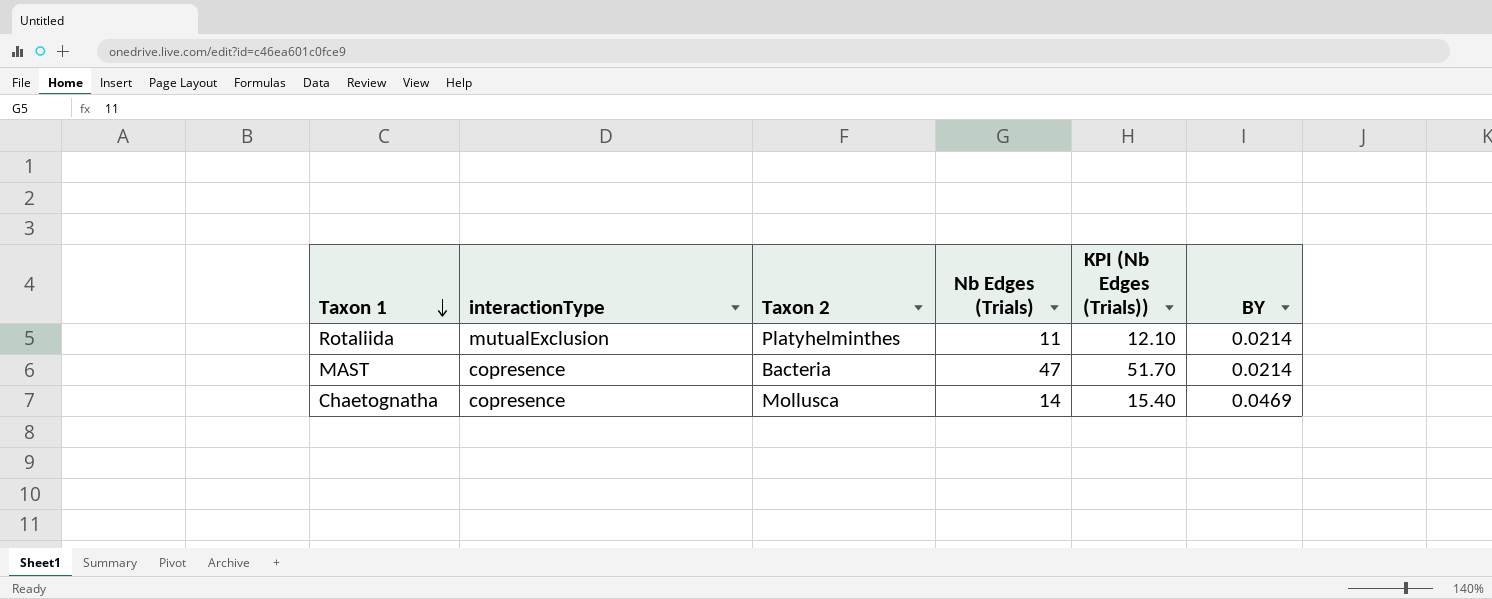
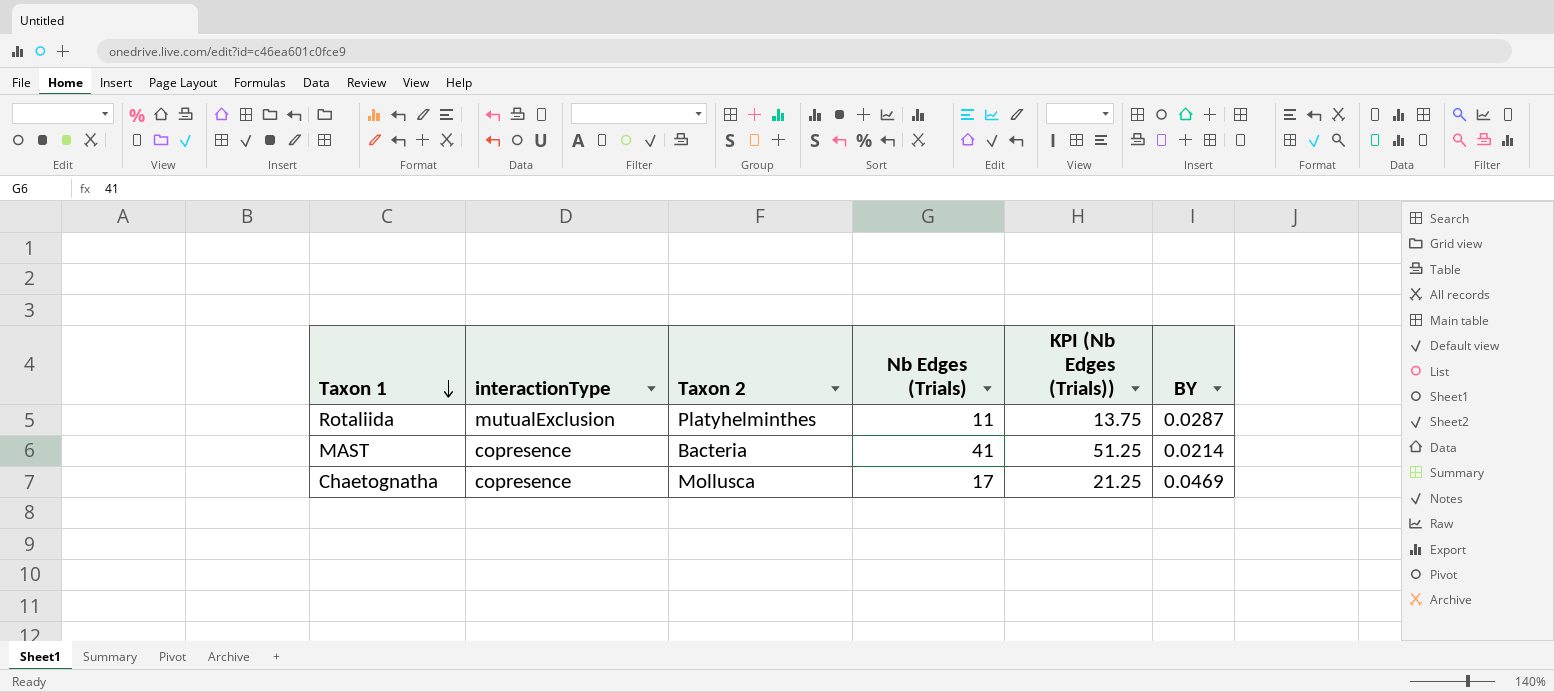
column KPI (Nb Edges (Trials)) | formula: [Nb Edges (Trials)] * 1.1 -> [Nb Edges (Trials)] * 1.25
Rotaliida | BY: 0.0214 -> 0.0287
MAST | Nb Edges (Trials): 47 -> 41
Chaetognatha | Nb Edges (Trials): 14 -> 17

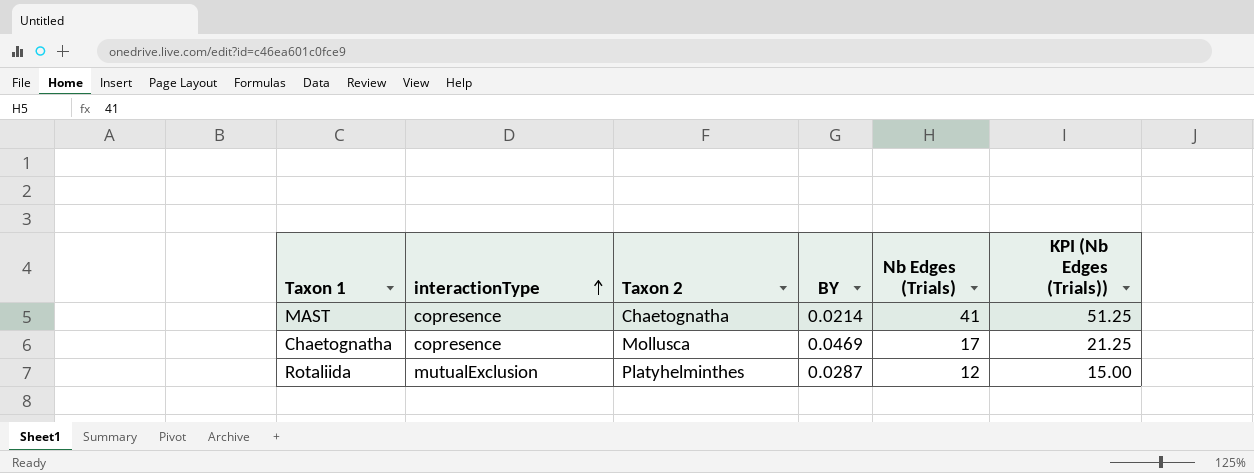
row order: Taxon 1 descending -> interactionType ascending
column BY | position: 6 -> 4
MAST | Taxon 2: Bacteria -> Chaetognatha
Rotaliida | Nb Edges (Trials): 11 -> 12
Rotaliida | KPI (Nb Edges (Trials)): 13.75 -> 15.00

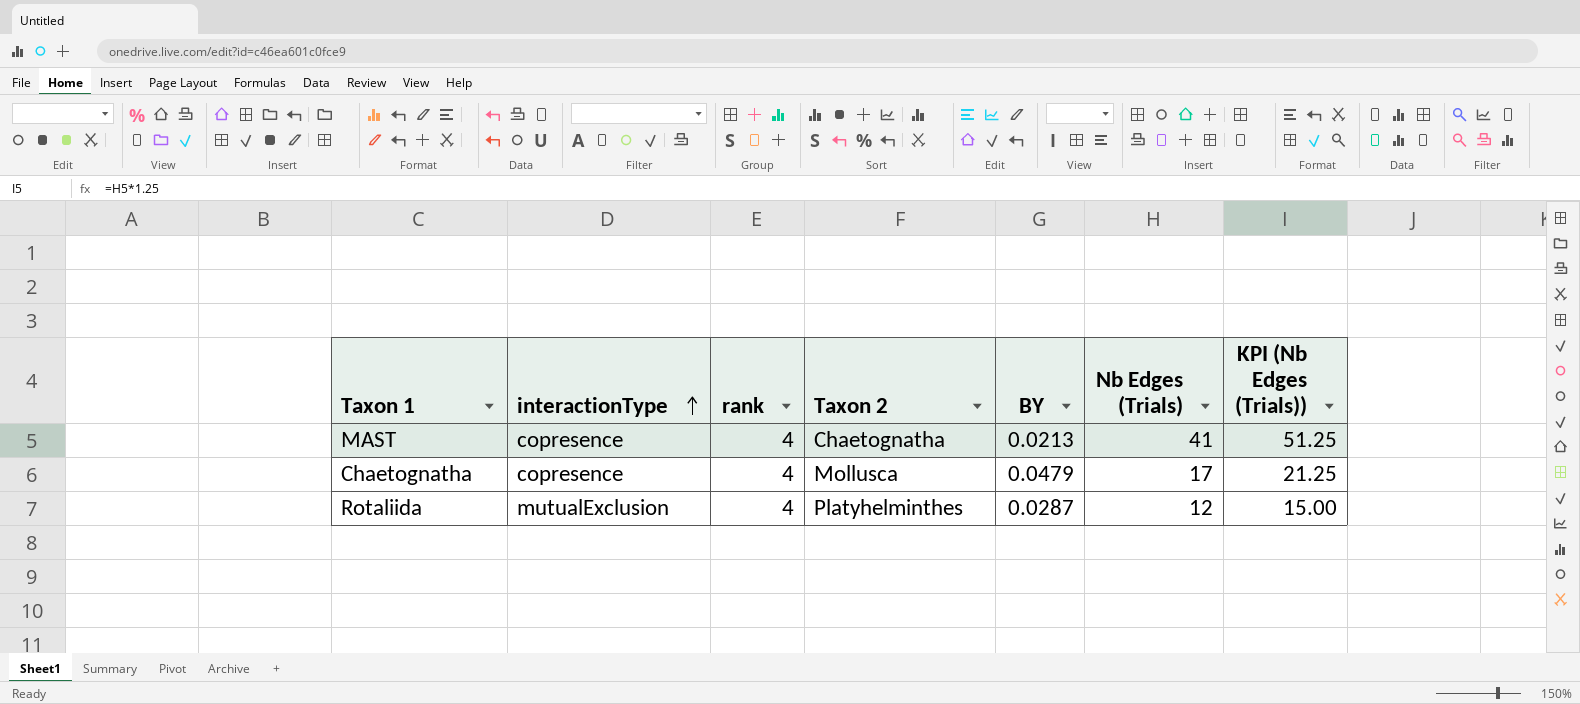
column rank | position: none -> 3
MAST | BY: 0.0214 -> 0.0213
Chaetognatha | BY: 0.0469 -> 0.0479

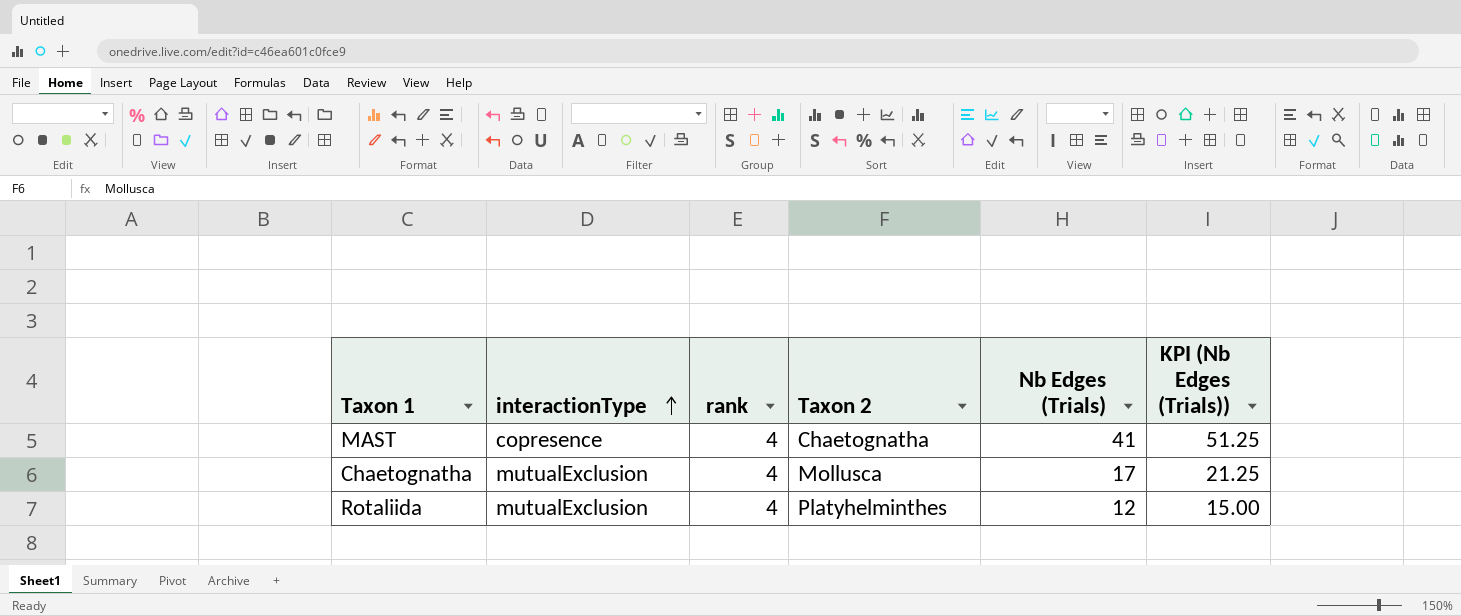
column BY | position: 5 -> none
Chaetognatha | interactionType: copresence -> mutualExclusion

